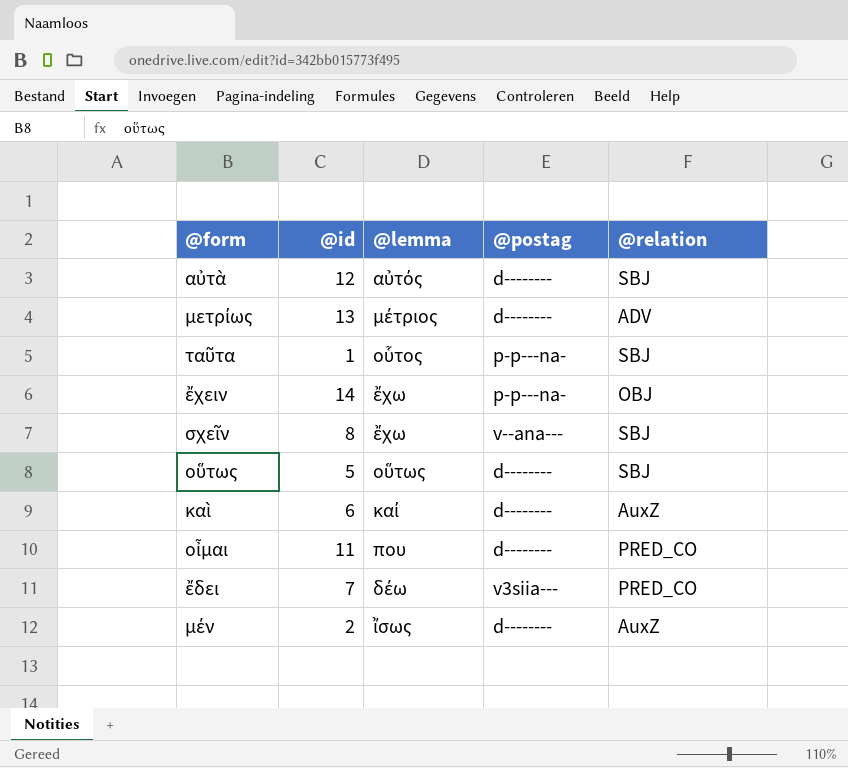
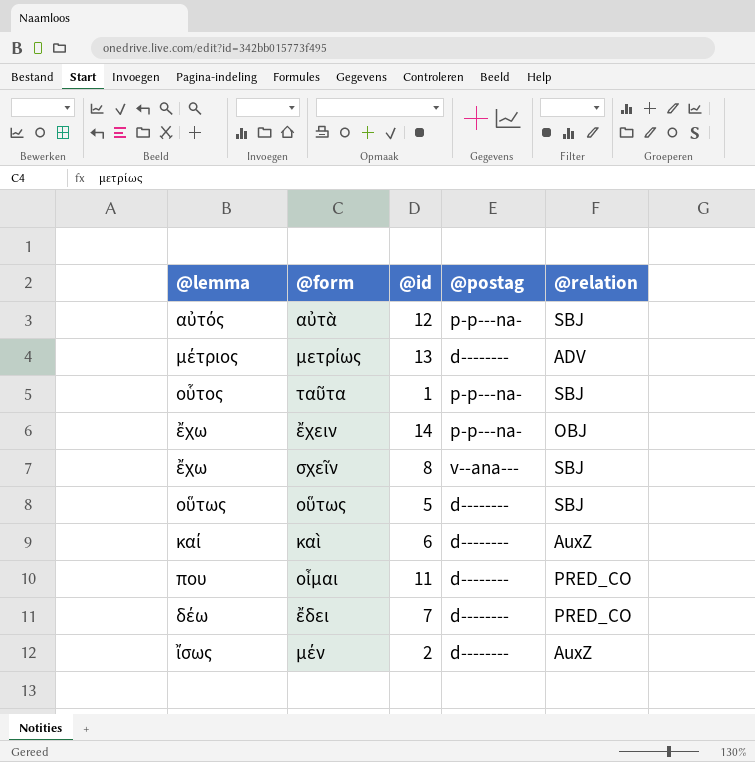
column @lemma | position: 3 -> 1
αὐτὰ | @postag: d-------- -> p-p---na-
ἔδει | @postag: v3siia--- -> d--------

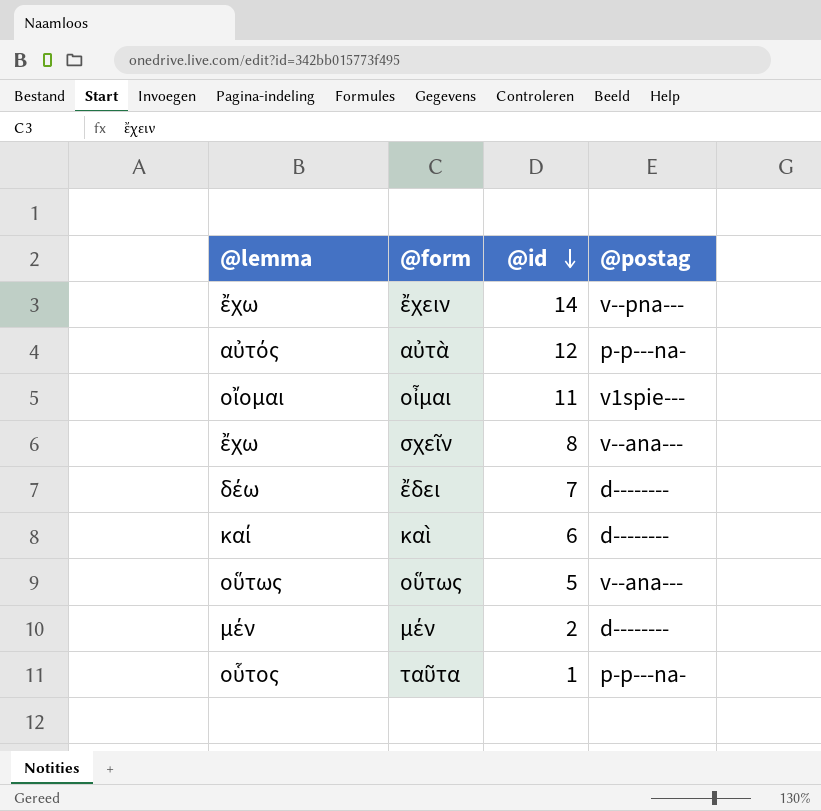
row order: none -> @id descending
column @relation | position: 5 -> none
row μετρίως: μέτριος | 13 | d-------- | ADV -> none
ἔχειν | @postag: p-p---na- -> v--pna---
οἶμαι | @lemma: που -> οἴομαι
οἶμαι | @postag: d-------- -> v1spie---
οὕτως | @postag: d-------- -> v--ana---
μέν | @lemma: ἴσως -> μέν

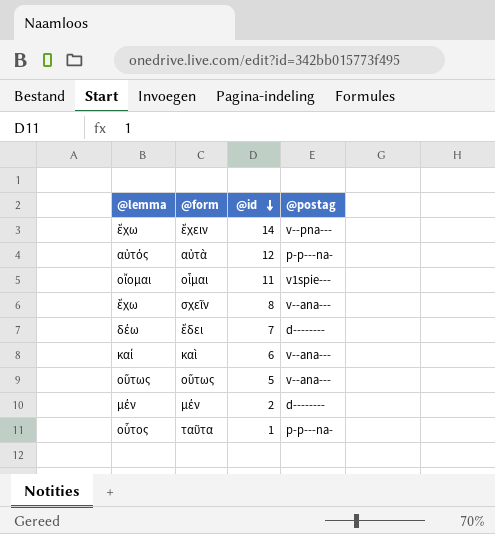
καὶ | @postag: d-------- -> v--ana---

